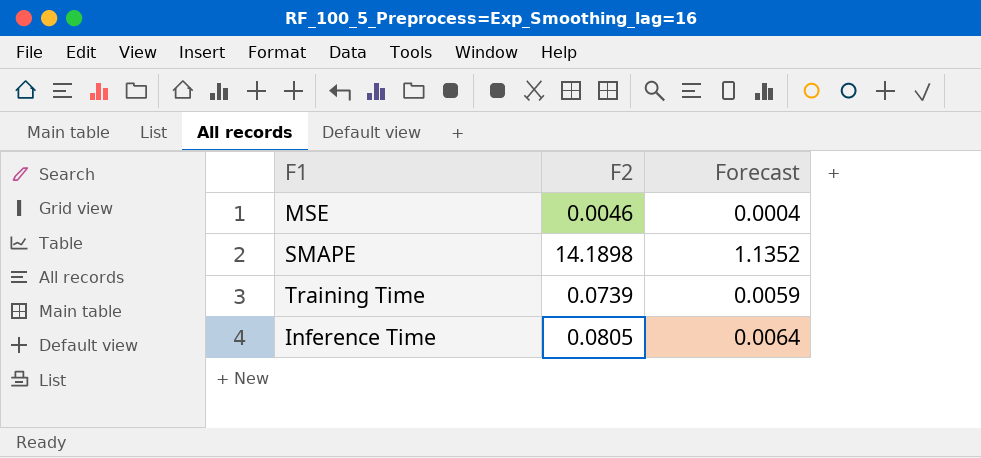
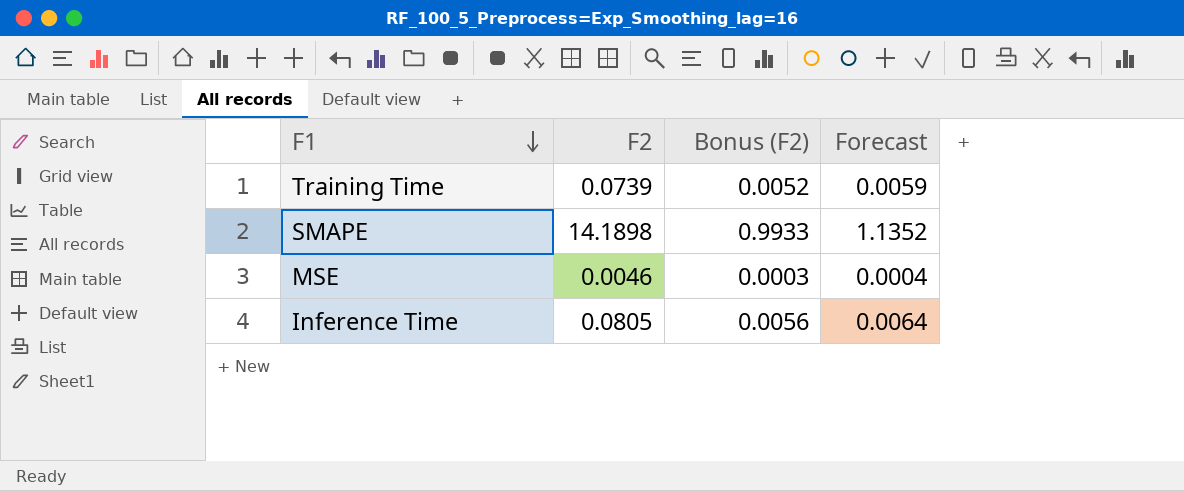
row order: none -> F1 descending
column Bonus (F2) | formula: none -> [F2] * 0.07

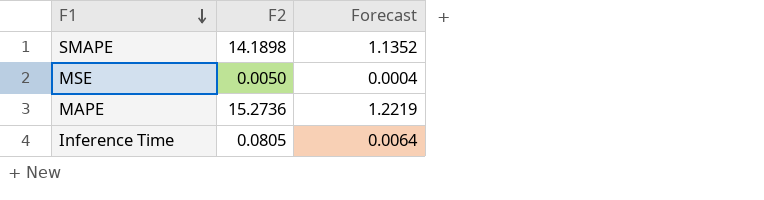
column Bonus (F2) | formula: [F2] * 0.07 -> none
row Training Time: 0.0739 | 0.0052 | 0.0059 -> none
MSE | F2: 0.0046 -> 0.0050
row MAPE: none -> 15.2736 | 1.2219

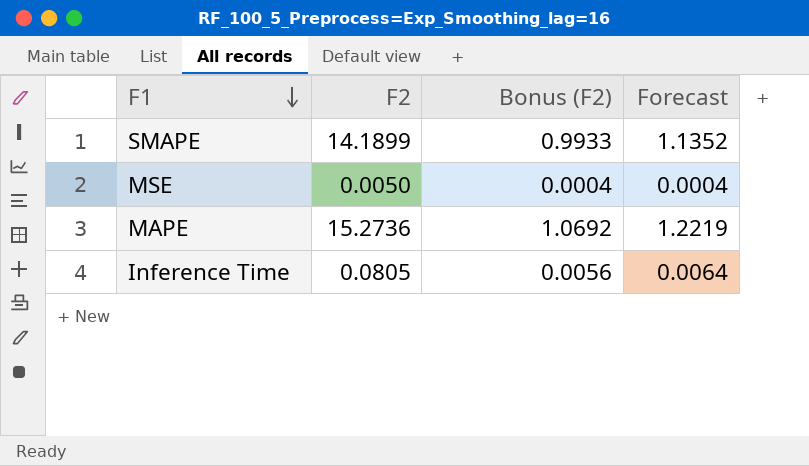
column Bonus (F2) | formula: none -> [F2] * 0.07
SMAPE | F2: 14.1898 -> 14.1899

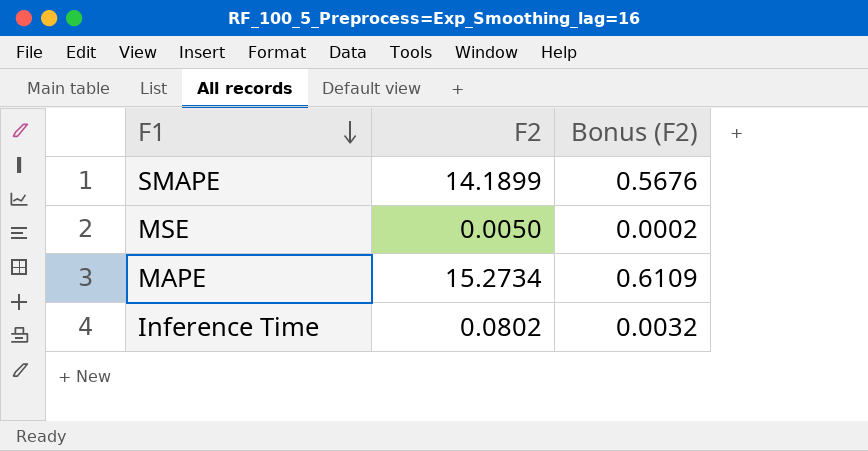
column Forecast | formula: [F2] * 0.08 -> none
column Bonus (F2) | formula: [F2] * 0.07 -> [F2] * 0.04
MAPE | F2: 15.2736 -> 15.2734
Inference Time | F2: 0.0805 -> 0.0802

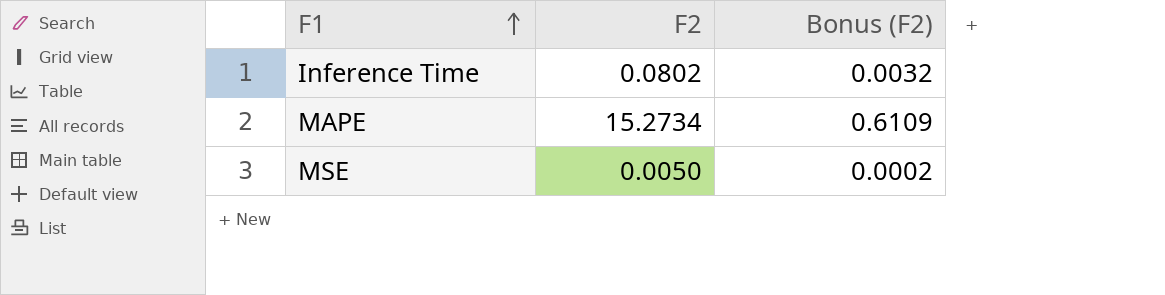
row order: F1 descending -> F1 ascending
row SMAPE: 14.1899 | 0.5676 -> none

